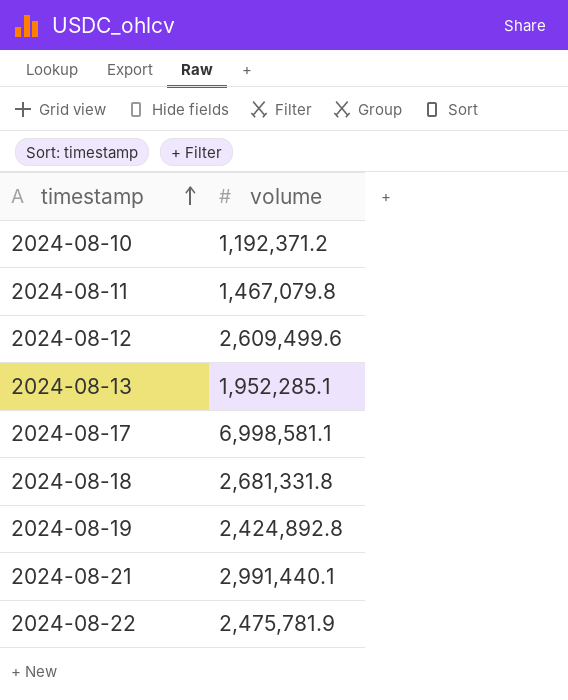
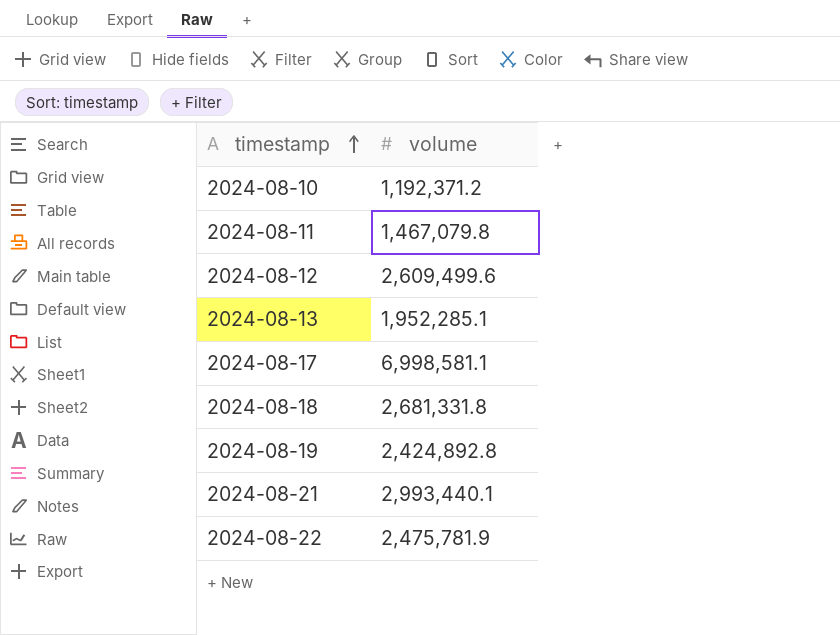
2024-08-21 | volume: 2,991,440.1 -> 2,993,440.1

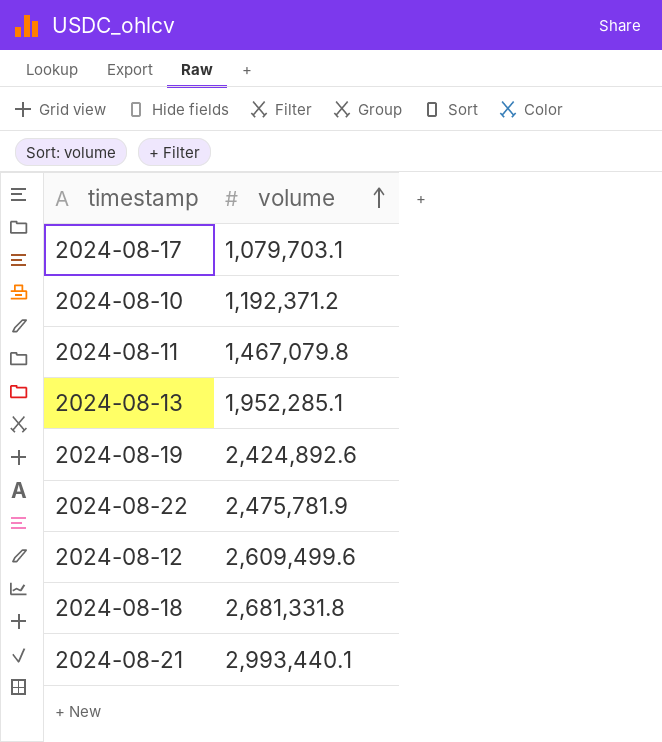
row order: timestamp ascending -> volume ascending
2024-08-17 | volume: 6,998,581.1 -> 1,079,703.1
2024-08-19 | volume: 2,424,892.8 -> 2,424,892.6

